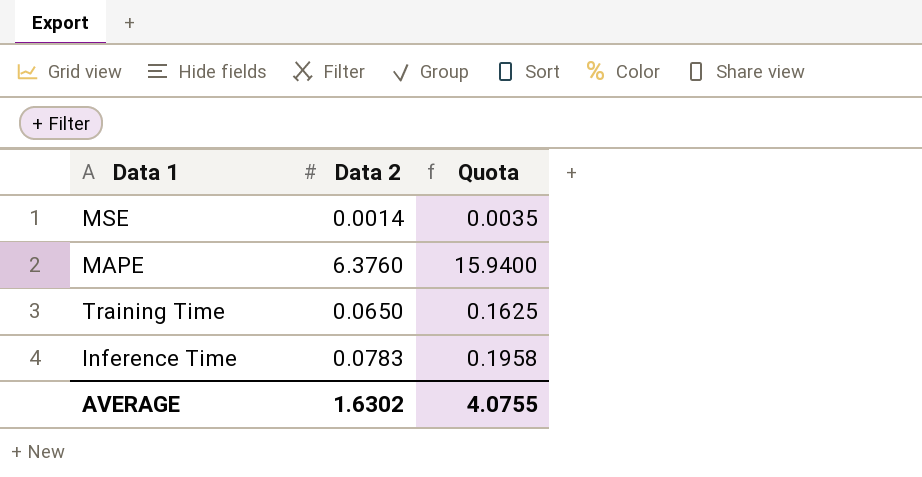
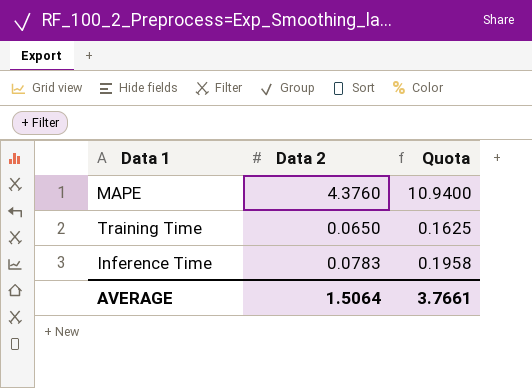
row MSE: 0.0014 | 0.0035 -> none
MAPE | Data 2: 6.3760 -> 4.3760
MAPE | Quota: 15.9400 -> 10.9400
AVERAGE | Data 2: 1.6302 -> 1.5064
AVERAGE | Quota: 4.0755 -> 3.7661

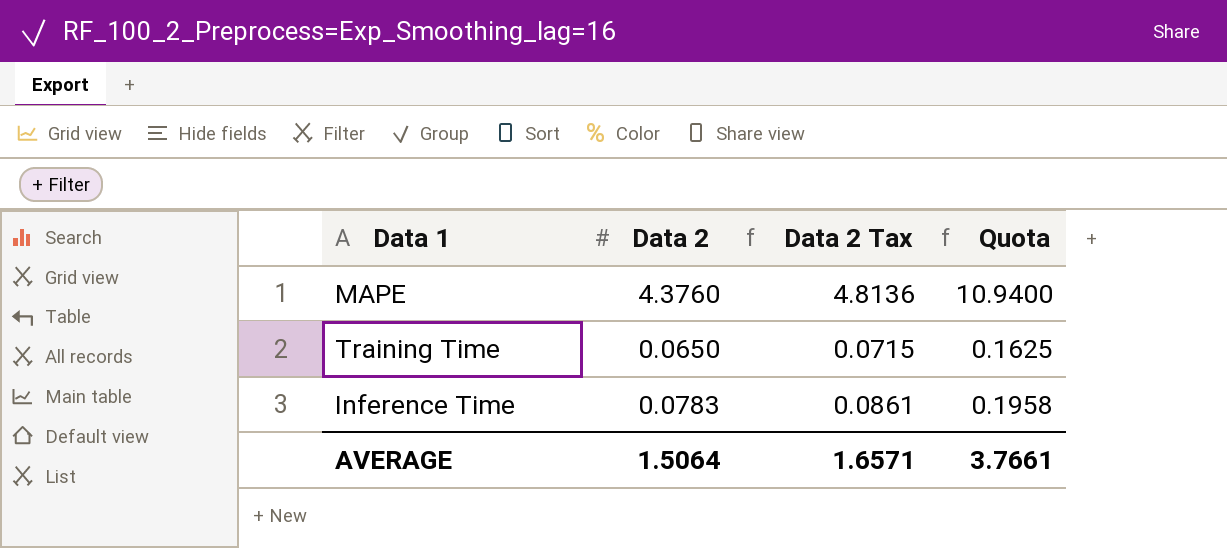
column Data 2 Tax | formula: none -> [Data 2] * 1.1

